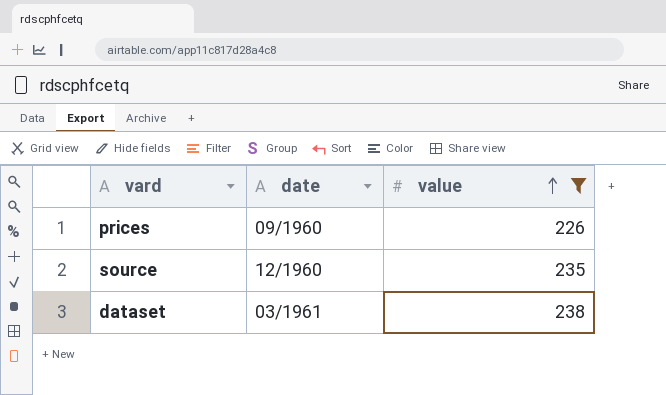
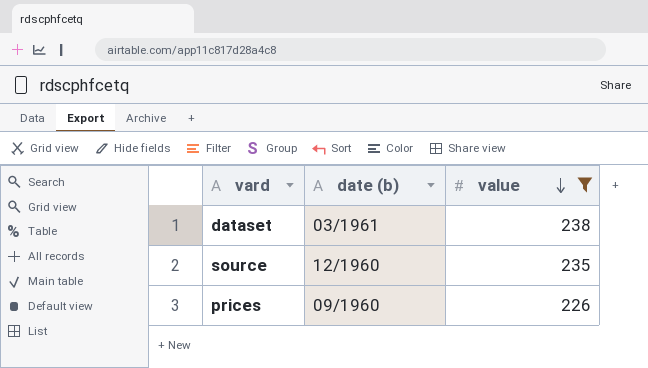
row order: value ascending -> value descending
column name: date -> date (b)

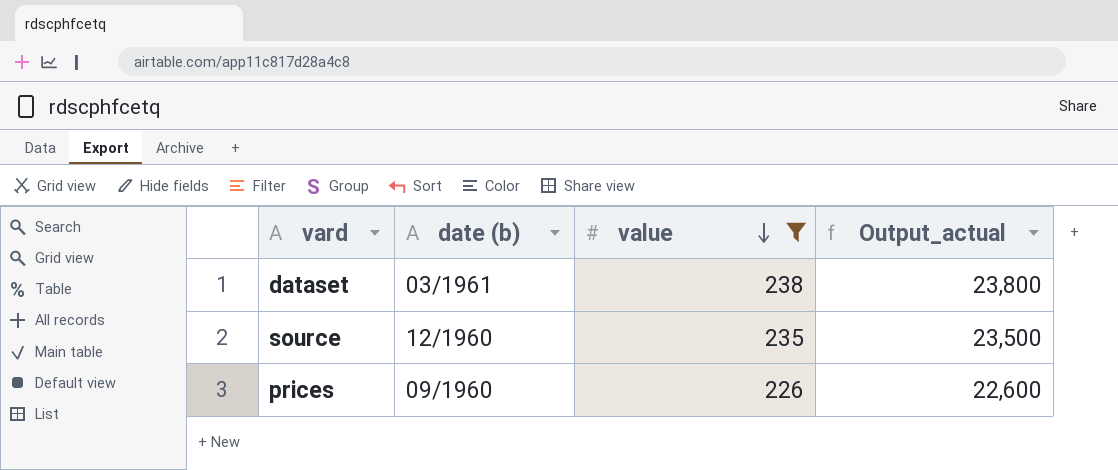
column Output_actual | formula: none -> [value] * 100

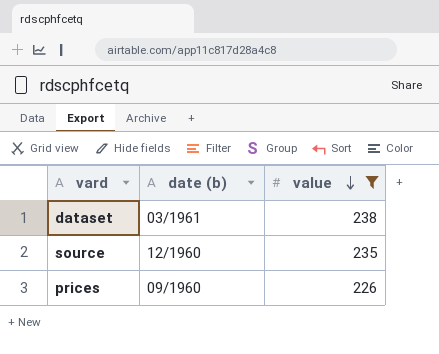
column Output_actual | formula: [value] * 100 -> none

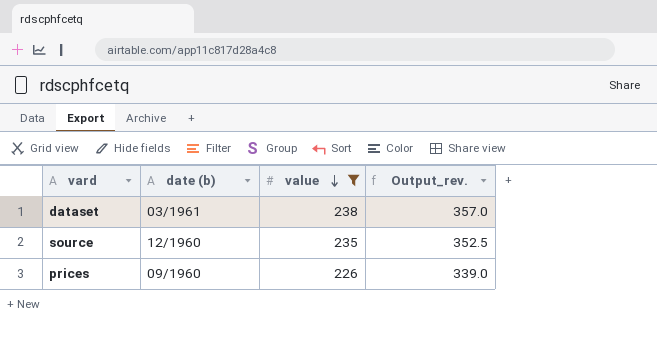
column Output_rev. | formula: none -> [value] * 1.5

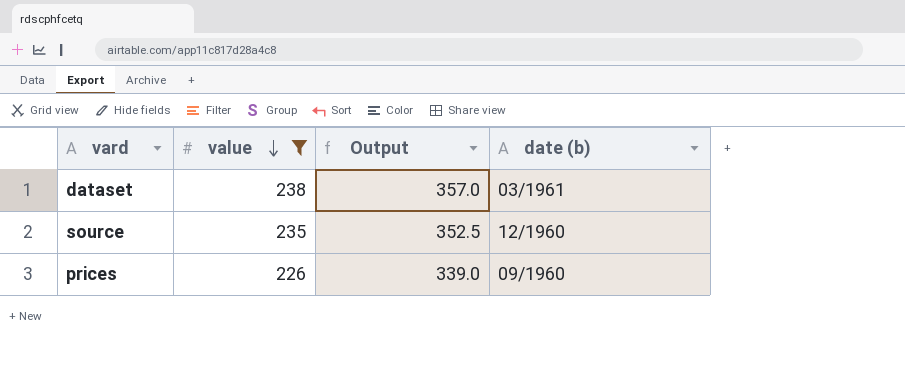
column name: Output_rev. -> Output
column date (b) | position: 2 -> 4

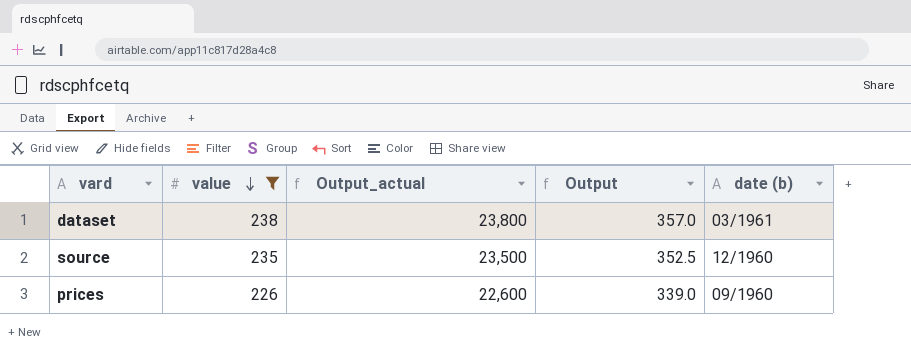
column Output_actual | formula: none -> [value] * 100

